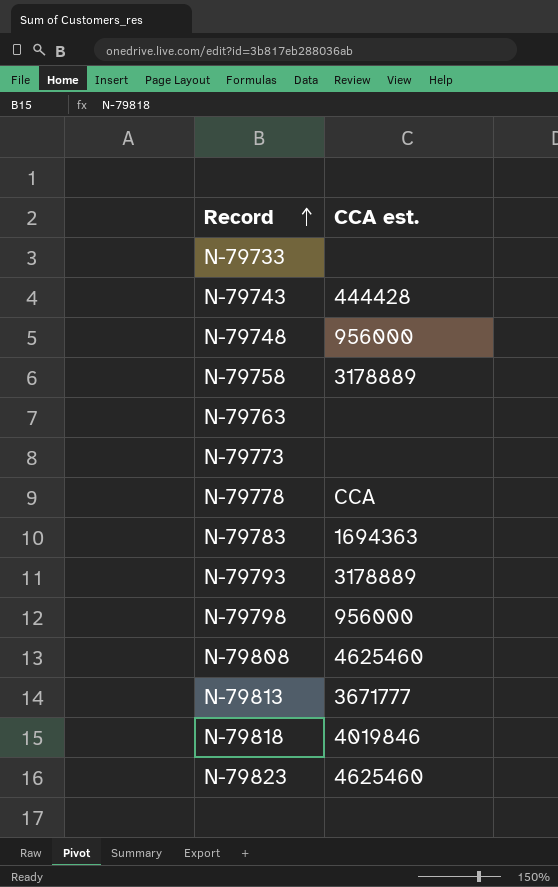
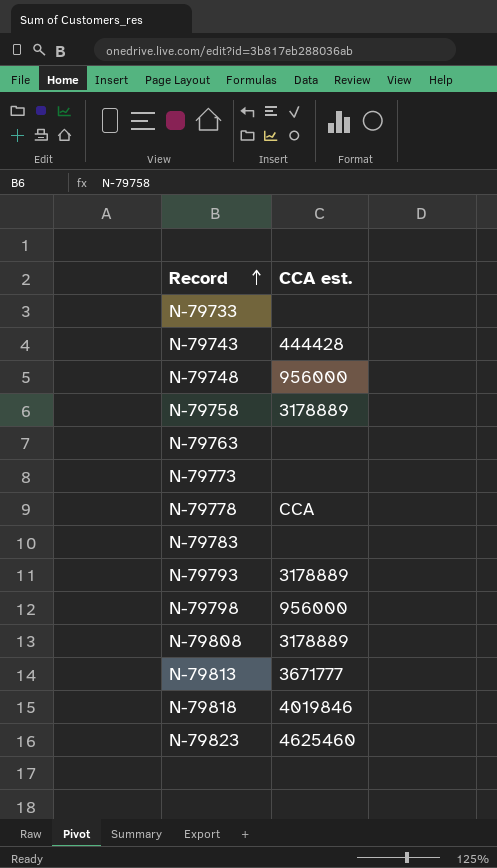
N-79783 | CCA est.: 1694363 -> none
N-79808 | CCA est.: 4625460 -> 3178889

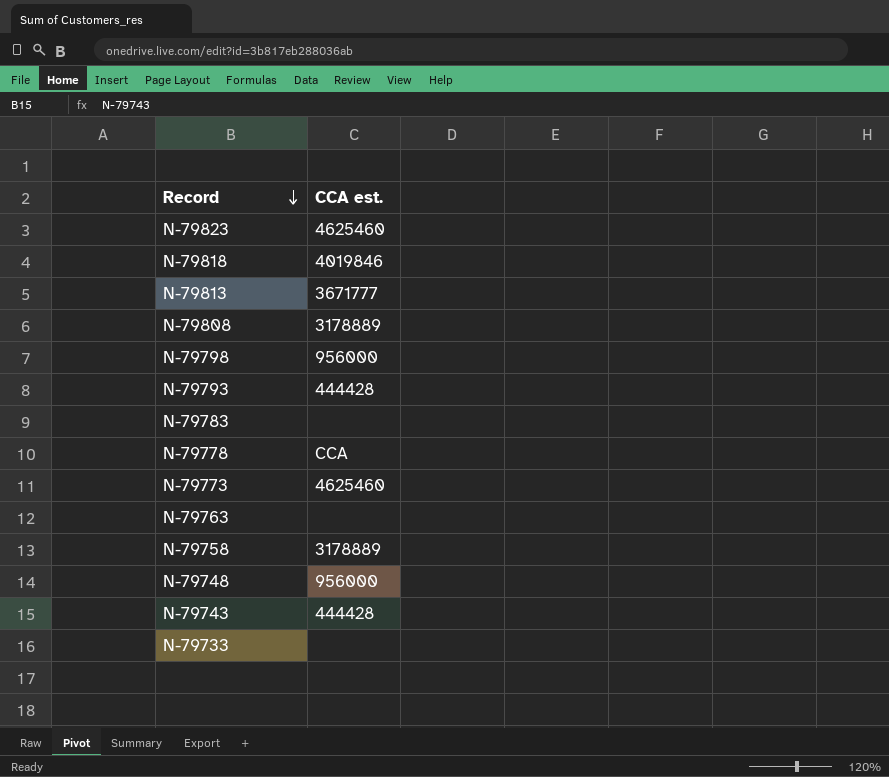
row order: Record ascending -> Record descending
N-79793 | CCA est.: 3178889 -> 444428
N-79773 | CCA est.: none -> 4625460

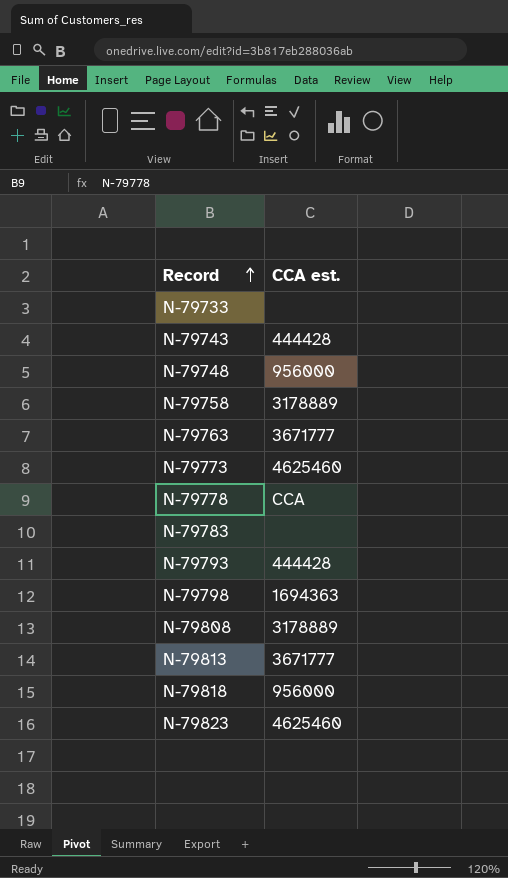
row order: Record descending -> Record ascending
N-79763 | CCA est.: none -> 3671777
N-79798 | CCA est.: 956000 -> 1694363
N-79818 | CCA est.: 4019846 -> 956000

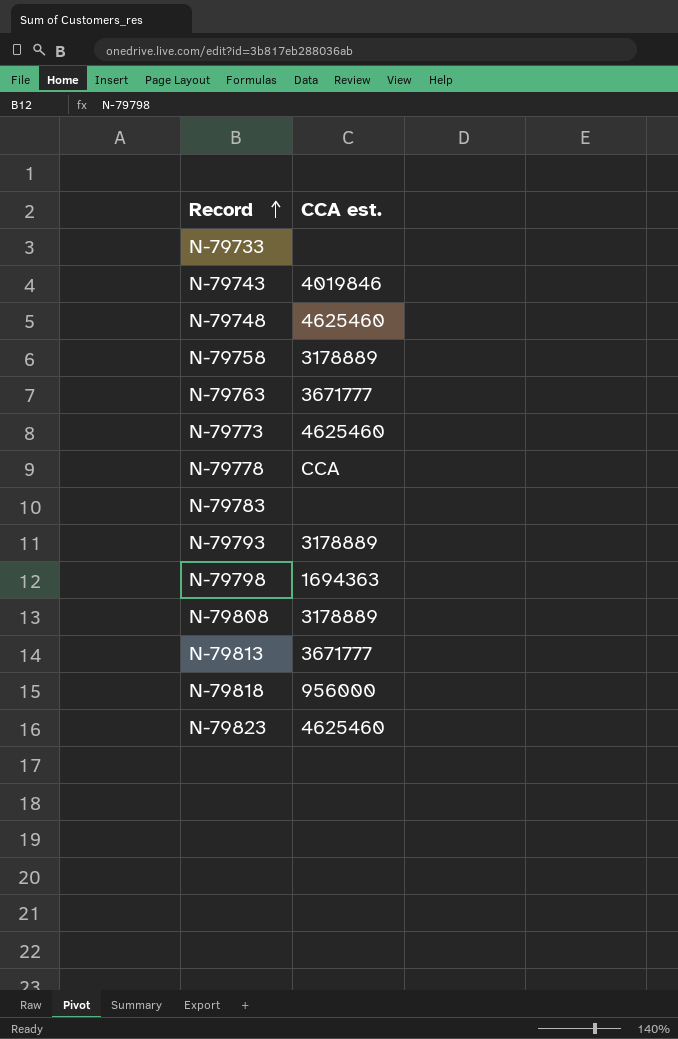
N-79743 | CCA est.: 444428 -> 4019846
N-79748 | CCA est.: 956000 -> 4625460
N-79793 | CCA est.: 444428 -> 3178889

